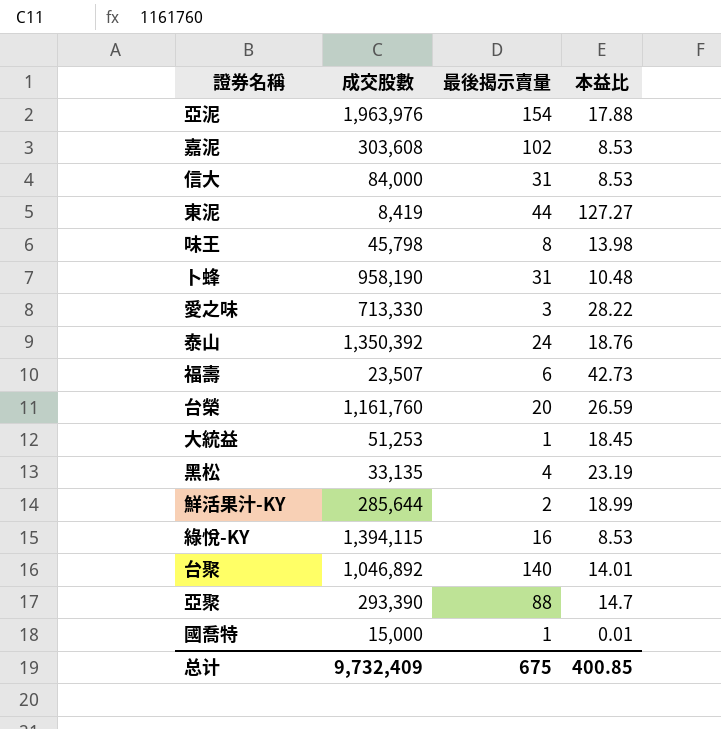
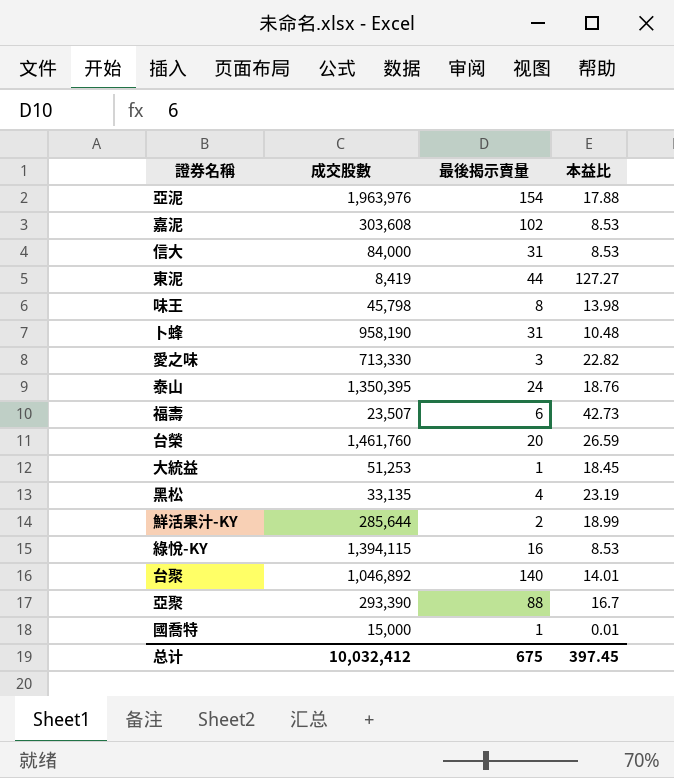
愛之味 | 本益比: 28.22 -> 22.82
泰山 | 成交股數: 1,350,392 -> 1,350,395
台榮 | 成交股數: 1,161,760 -> 1,461,760
亞聚 | 本益比: 14.7 -> 16.7
总计 | 成交股數: 9,732,409 -> 10,032,412
总计 | 本益比: 400.85 -> 397.45

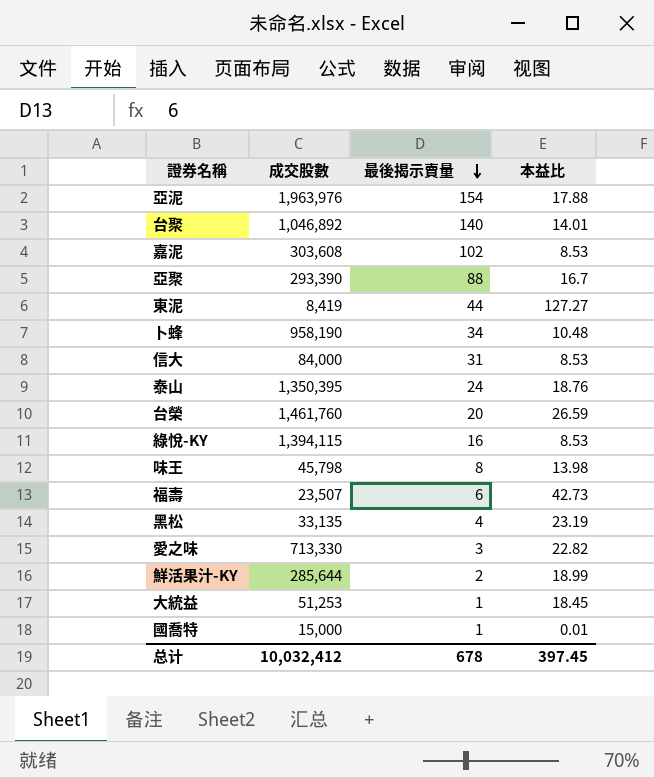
row order: none -> 最後揭示賣量 descending
卜蜂 | 最後揭示賣量: 31 -> 34
总计 | 最後揭示賣量: 675 -> 678

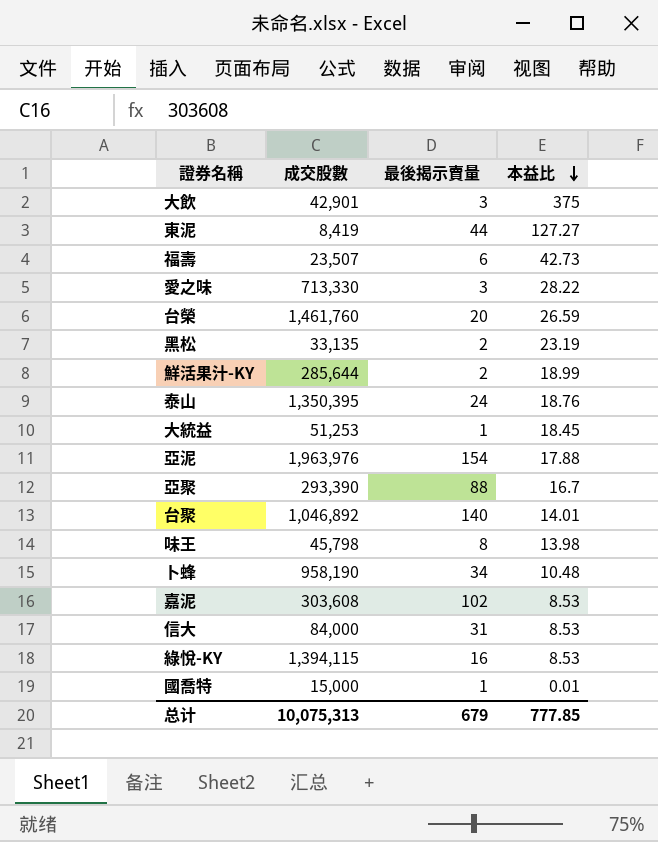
row order: 最後揭示賣量 descending -> 本益比 descending
row 大飲: none -> 42,901 | 3 | 375
愛之味 | 本益比: 22.82 -> 28.22
黑松 | 最後揭示賣量: 4 -> 2
总计 | 成交股數: 10,032,412 -> 10,075,313
总计 | 最後揭示賣量: 678 -> 679
总计 | 本益比: 397.45 -> 777.85

